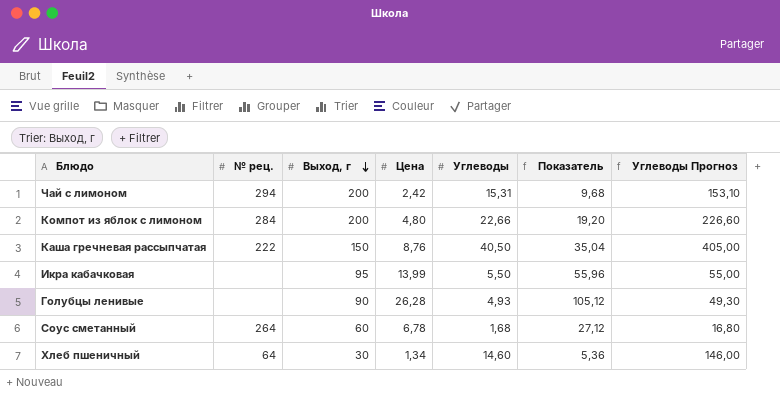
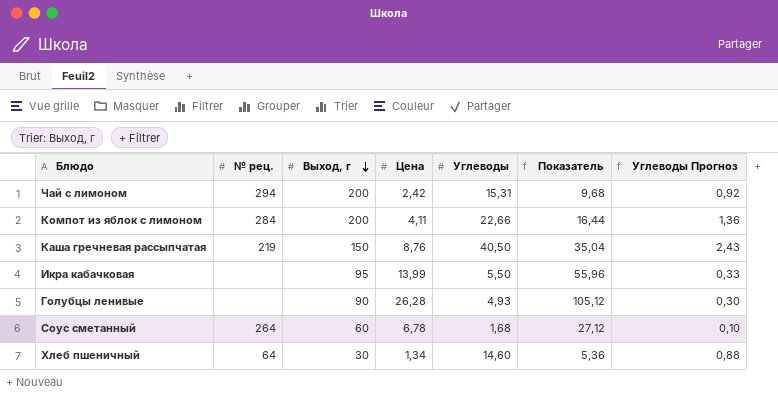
column Углеводы Прогноз | formula: [Углеводы] * 10 -> [Углеводы] * 0,06
Компот из яблок с лимоном | Цена: 4,80 -> 4,11
Компот из яблок с лимоном | Показатель: 19,20 -> 16,44
Каша гречневая рассыпчатая | № рец.: 222 -> 219

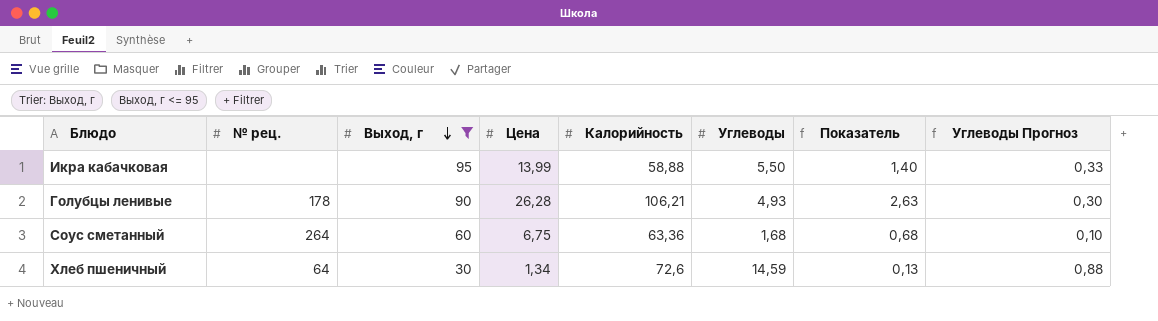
filter: none -> Выход, г <= 95
column Калорийность | position: none -> 5
column Показатель | formula: [Цена] * 4 -> [Цена] * 0,1
Голубцы ленивые | № рец.: none -> 178
Соус сметанный | Цена: 6,78 -> 6,75
Хлеб пшеничный | Углеводы: 14,60 -> 14,59

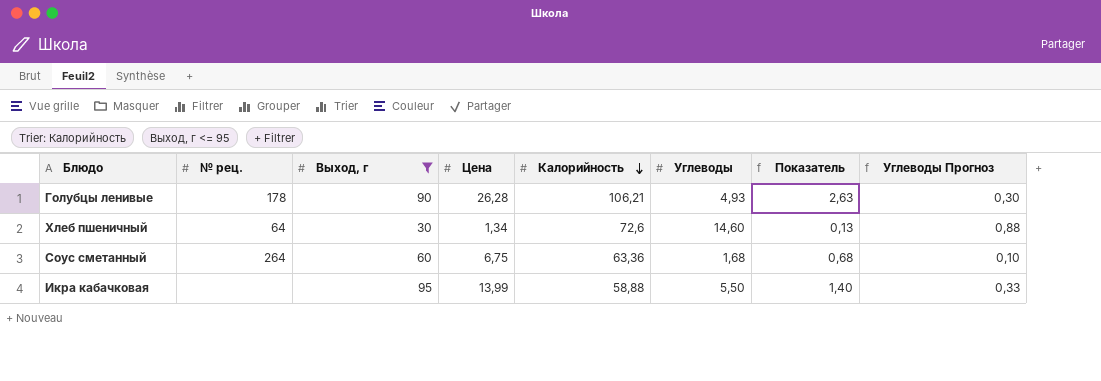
row order: Выход, г descending -> Калорийность descending
Хлеб пшеничный | Углеводы: 14,59 -> 14,60

